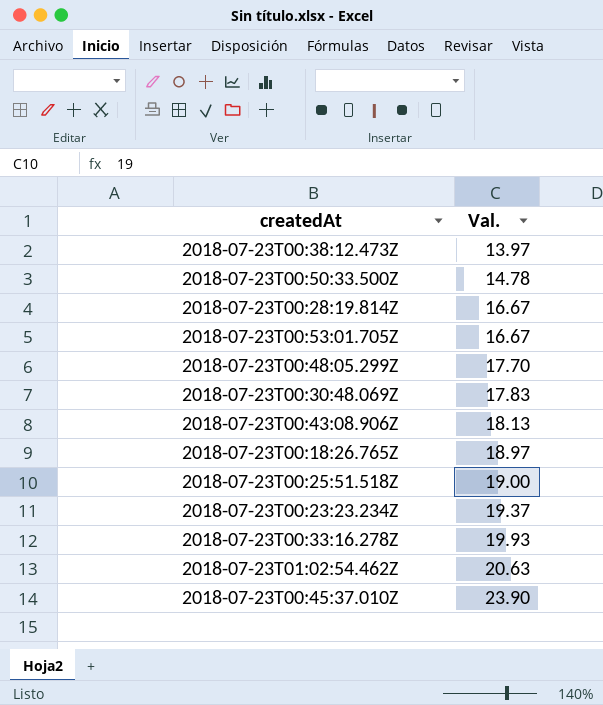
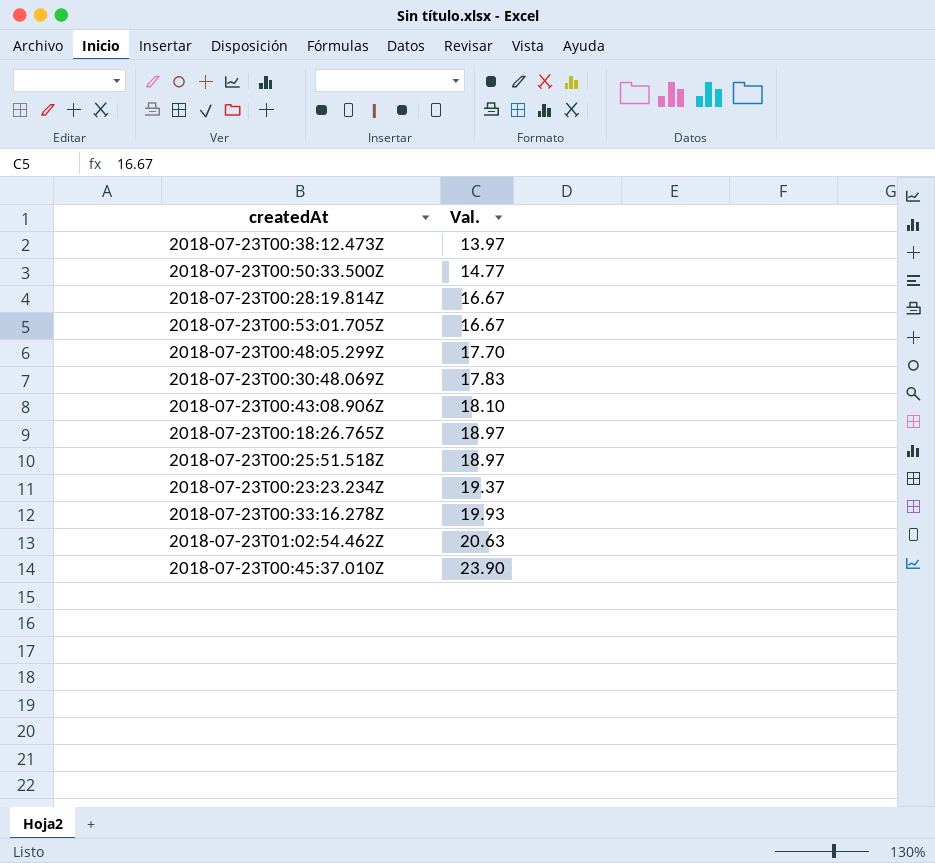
2018-07-23T00:50:33.500Z | Val.: 14.78 -> 14.77
2018-07-23T00:43:08.906Z | Val.: 18.13 -> 18.10
2018-07-23T00:25:51.518Z | Val.: 19.00 -> 18.97

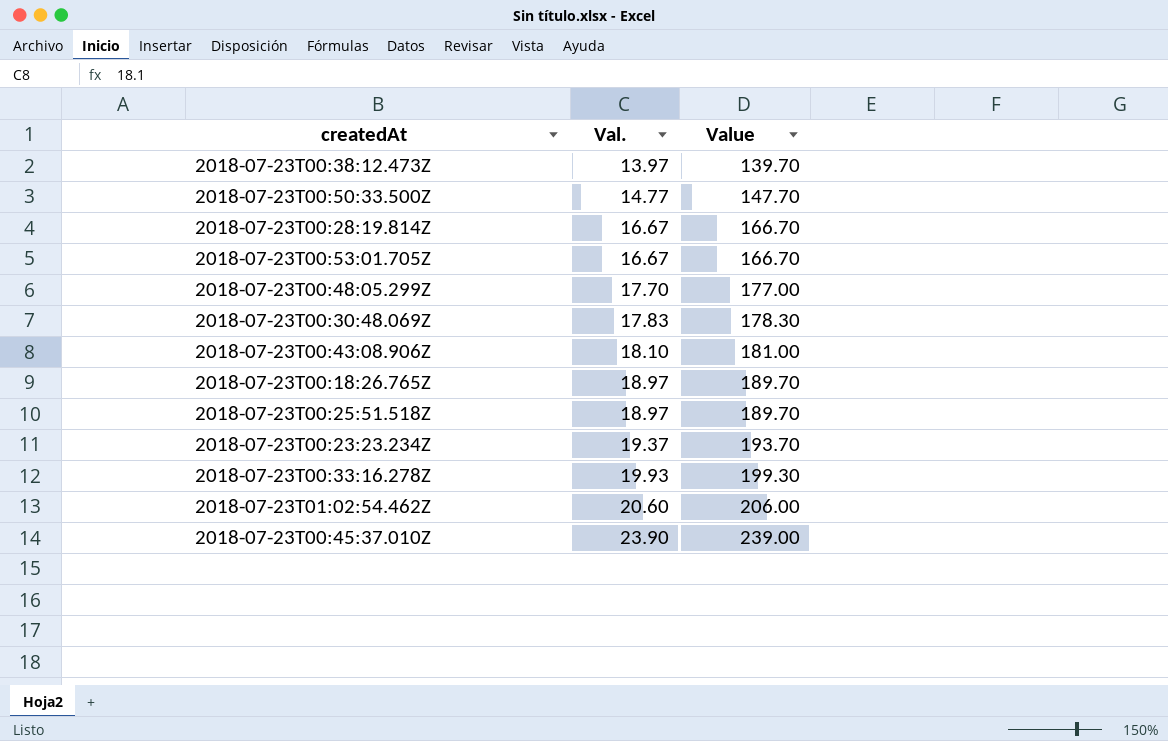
column Value | formula: none -> [Val.] * 10
2018-07-23T01:02:54.462Z | Val.: 20.63 -> 20.60

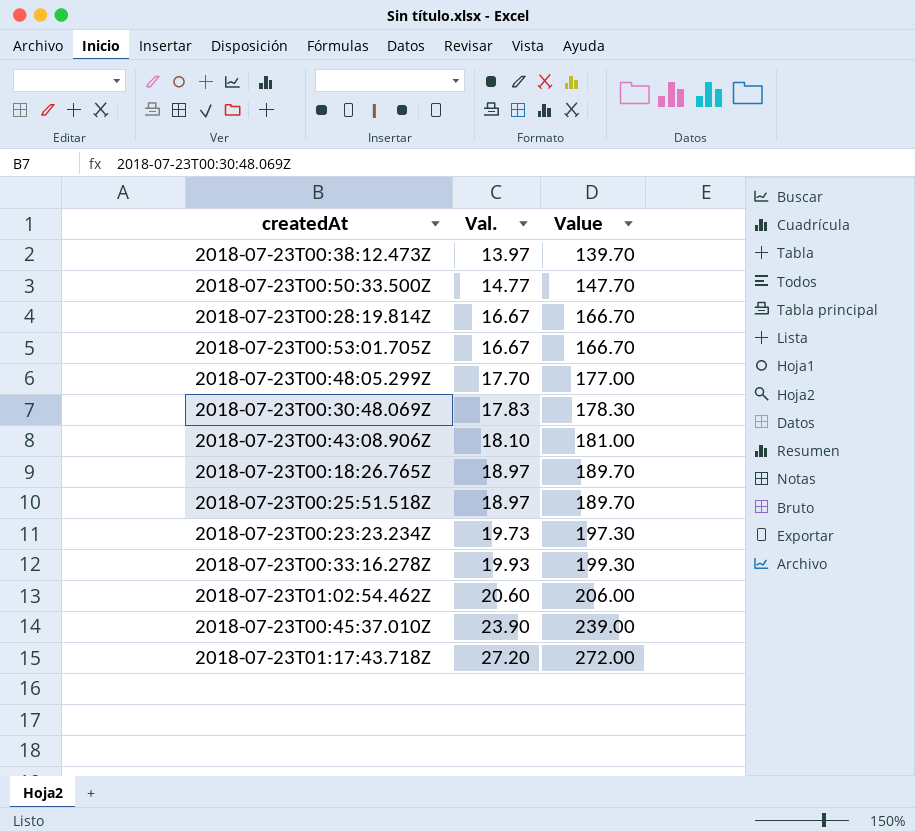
2018-07-23T00:23:23.234Z | Val.: 19.37 -> 19.73
2018-07-23T00:23:23.234Z | Value: 193.70 -> 197.30
row 2018-07-23T01:17:43.718Z: none -> 27.20 | 272.00

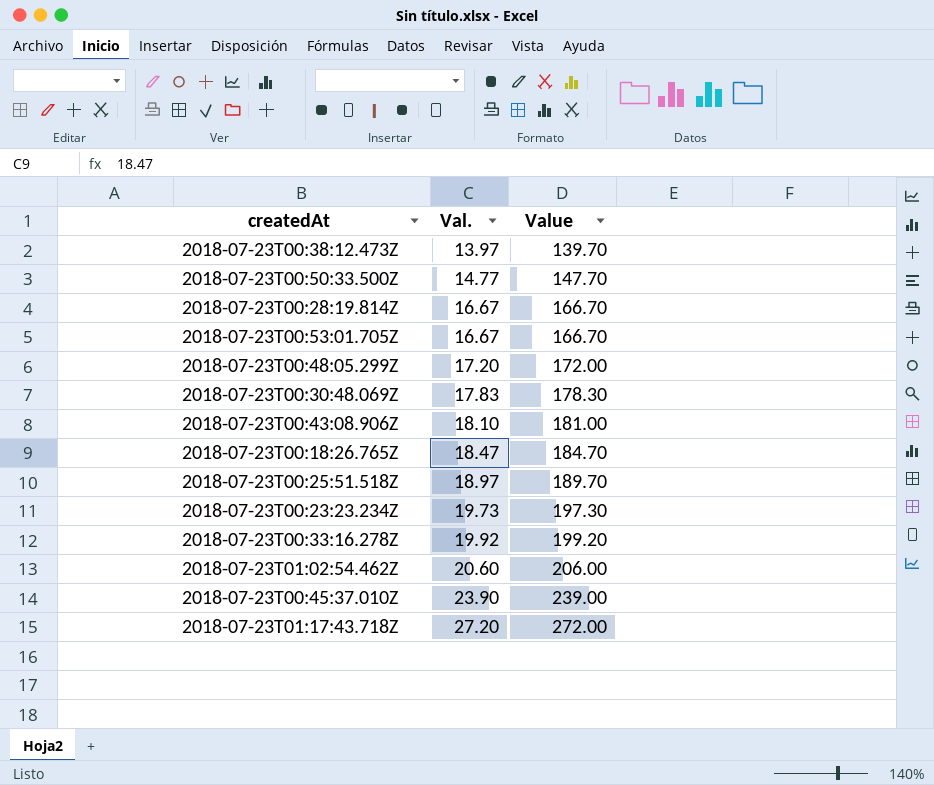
2018-07-23T00:48:05.299Z | Val.: 17.70 -> 17.20
2018-07-23T00:48:05.299Z | Value: 177.00 -> 172.00
2018-07-23T00:18:26.765Z | Val.: 18.97 -> 18.47
2018-07-23T00:18:26.765Z | Value: 189.70 -> 184.70
2018-07-23T00:33:16.278Z | Val.: 19.93 -> 19.92
2018-07-23T00:33:16.278Z | Value: 199.30 -> 199.20

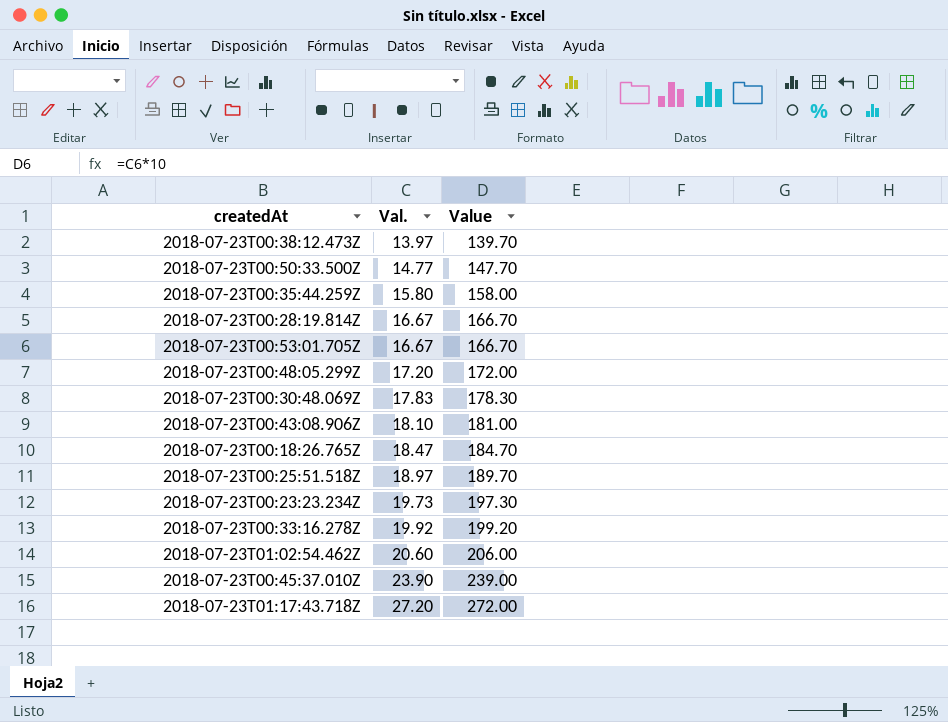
row 2018-07-23T00:35:44.259Z: none -> 15.80 | 158.00

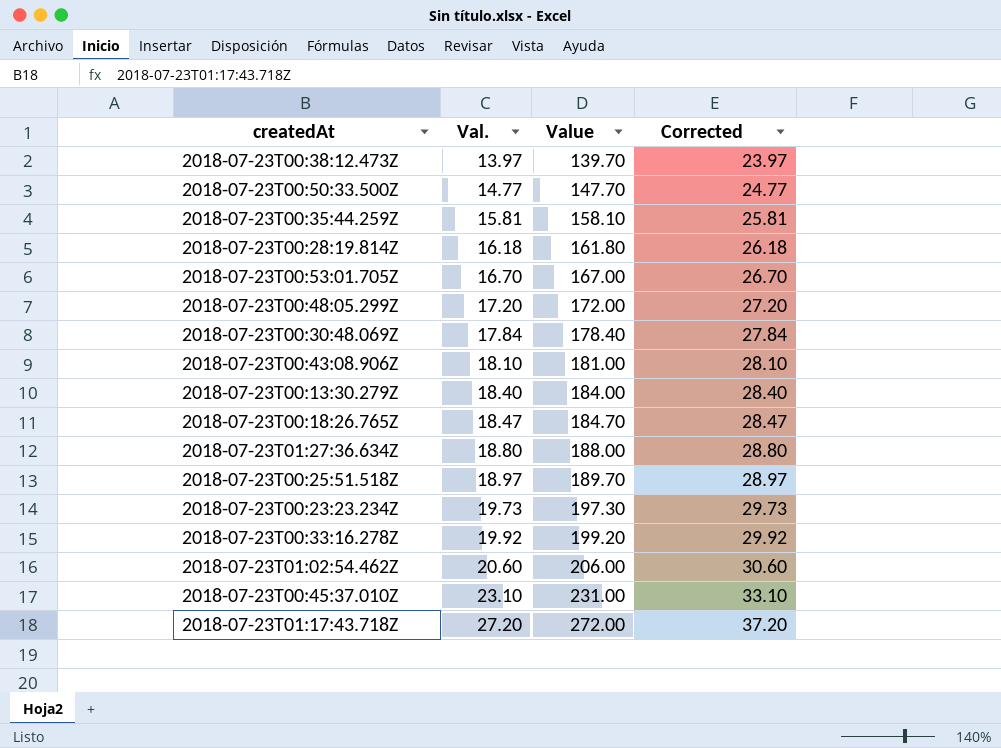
column Corrected | formula: none -> [Val.] + 10
2018-07-23T00:35:44.259Z | Val.: 15.80 -> 15.81
2018-07-23T00:35:44.259Z | Value: 158.00 -> 158.10
2018-07-23T00:28:19.814Z | Val.: 16.67 -> 16.18
2018-07-23T00:28:19.814Z | Value: 166.70 -> 161.80
2018-07-23T00:53:01.705Z | Val.: 16.67 -> 16.70
2018-07-23T00:53:01.705Z | Value: 166.70 -> 167.00
2018-07-23T00:30:48.069Z | Val.: 17.83 -> 17.84
2018-07-23T00:30:48.069Z | Value: 178.30 -> 178.40
row 2018-07-23T00:13:30.279Z: none -> 18.40 | 184.00 | 28.40
row 2018-07-23T01:27:36.634Z: none -> 18.80 | 188.00 | 28.80
2018-07-23T00:45:37.010Z | Val.: 23.90 -> 23.10
2018-07-23T00:45:37.010Z | Value: 239.00 -> 231.00

